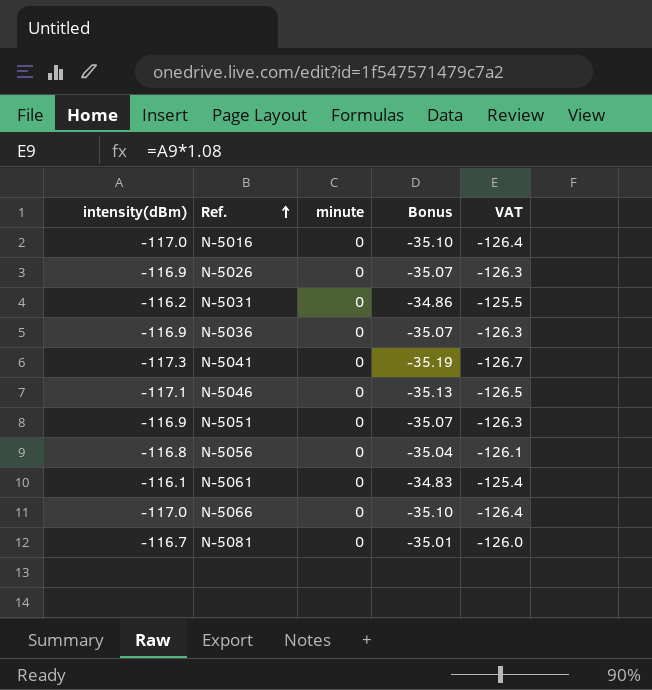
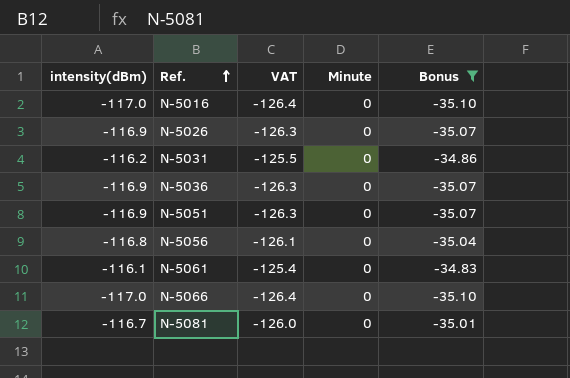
filter: none -> Bonus >= -35.10
column VAT | position: 5 -> 3
column name: minute -> Minute

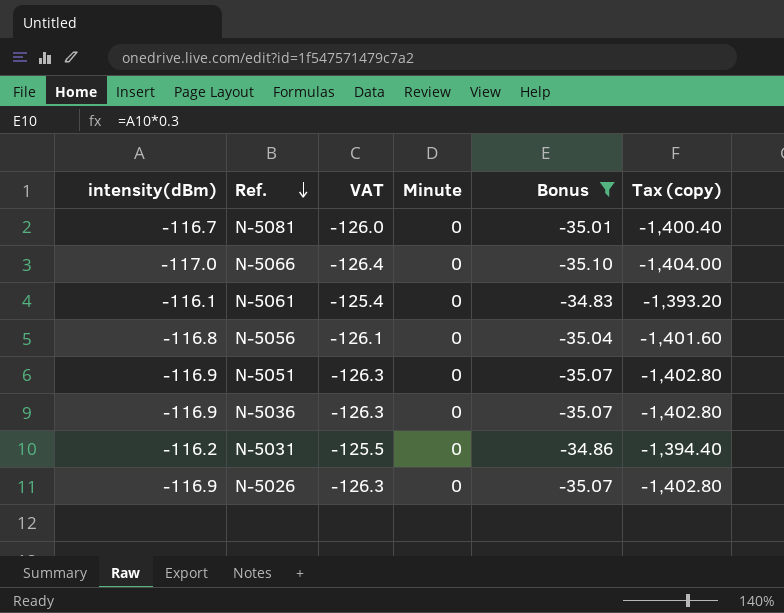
row order: Ref. ascending -> Ref. descending
column Tax (copy) | formula: none -> [intensity(dBm)] * 12
row N-5016: -117.0 | -126.4 | 0 | -35.10 -> none

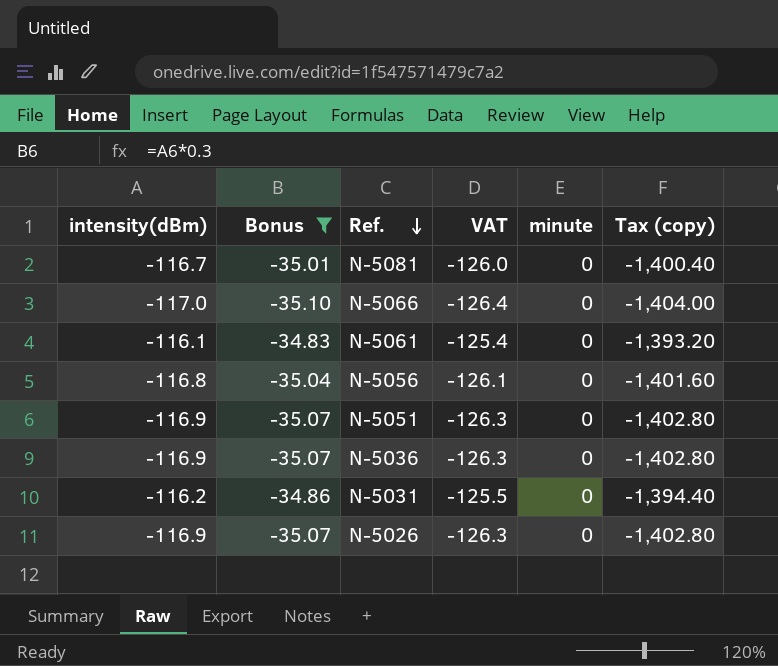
column Bonus | position: 5 -> 2
column name: Minute -> minute

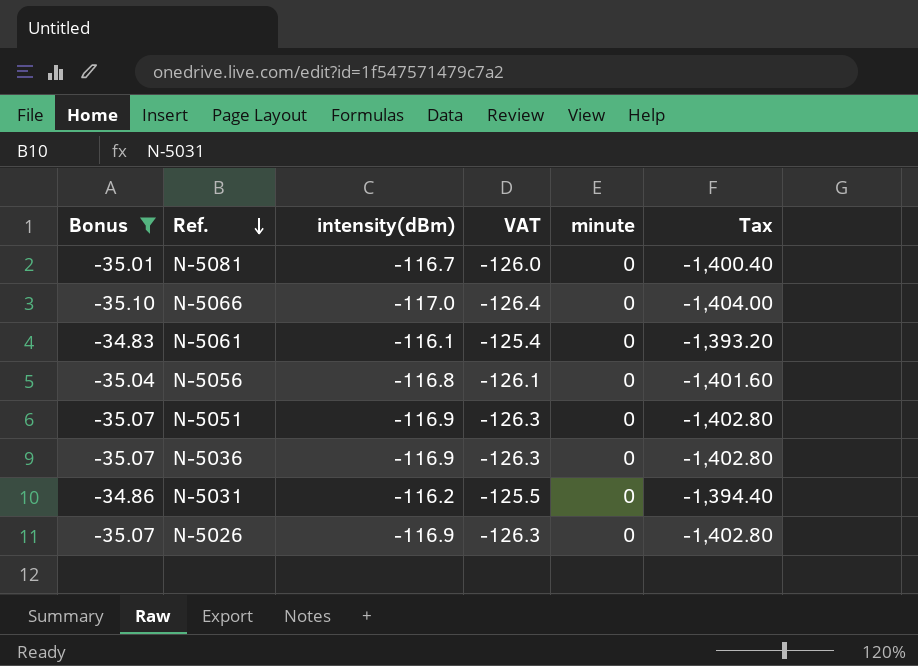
column intensity(dBm) | position: 1 -> 3
column name: Tax (copy) -> Tax

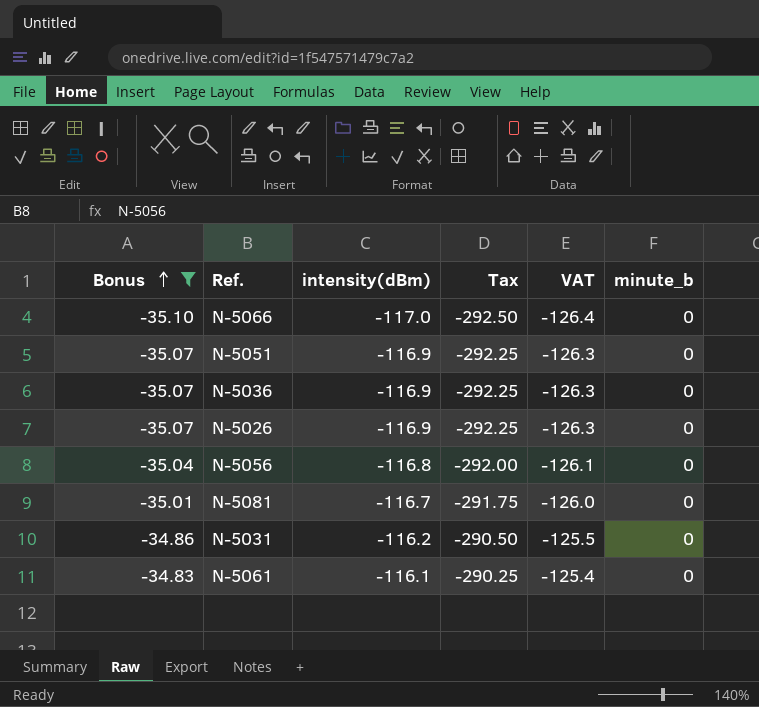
row order: Ref. descending -> Bonus ascending
column Tax | formula: [intensity(dBm)] * 12 -> [intensity(dBm)] * 2.5
column Tax | position: 6 -> 4
column name: minute -> minute_b

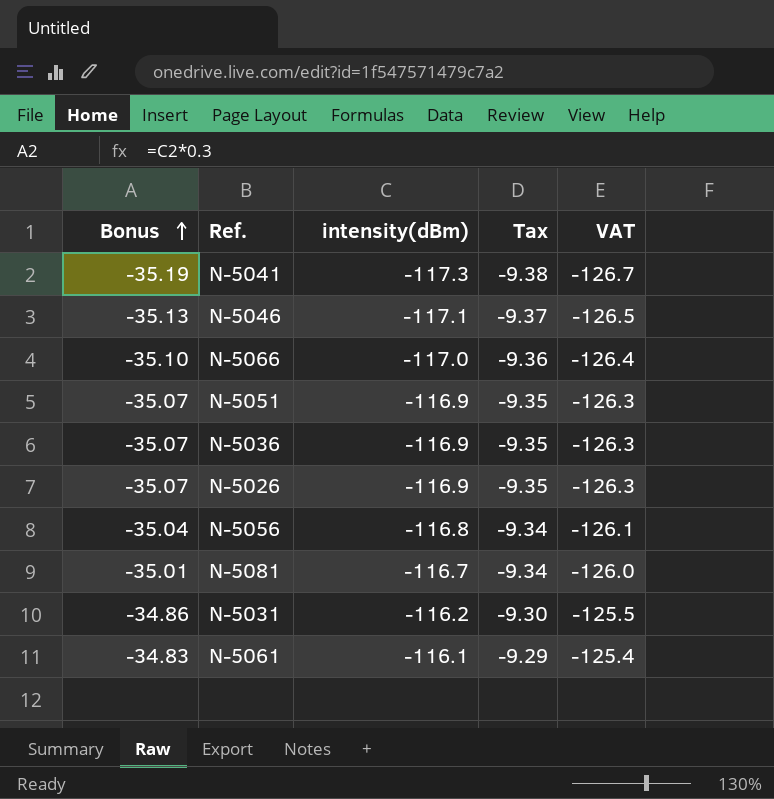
filter: Bonus >= -35.10 -> none
column minute_b | position: 6 -> none
column Tax | formula: [intensity(dBm)] * 2.5 -> [intensity(dBm)] * 0.08

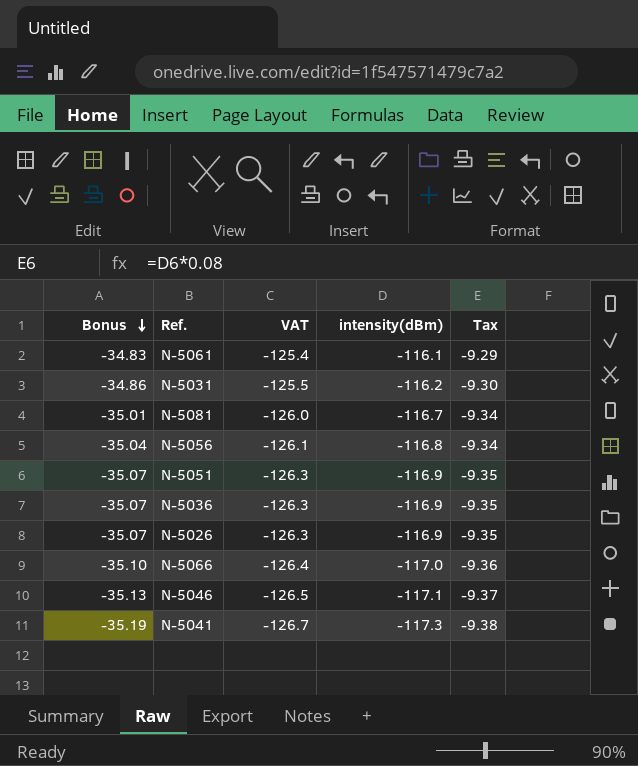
row order: Bonus ascending -> Bonus descending
column VAT | position: 5 -> 3

